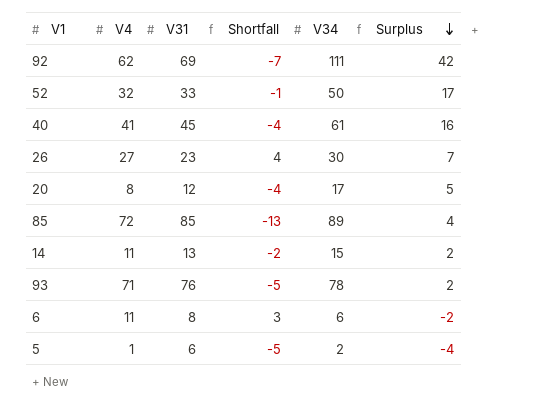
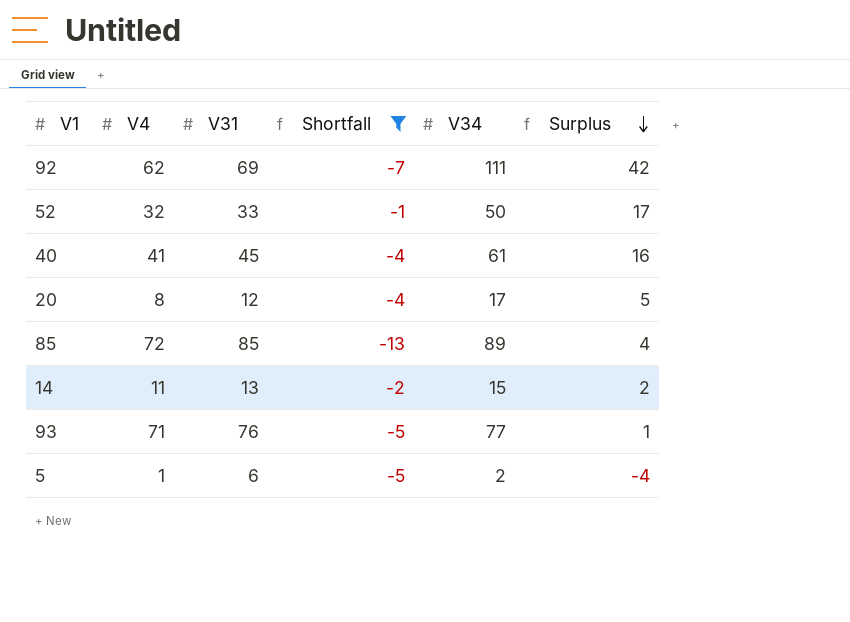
filter: none -> Shortfall <= -1
93 | V34: 78 -> 77
93 | Surplus: 2 -> 1

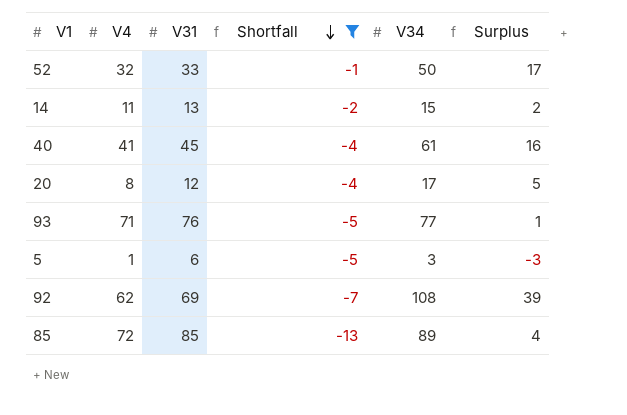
row order: Surplus descending -> Shortfall descending
5 | V34: 2 -> 3
5 | Surplus: -4 -> -3
92 | V34: 111 -> 108
92 | Surplus: 42 -> 39

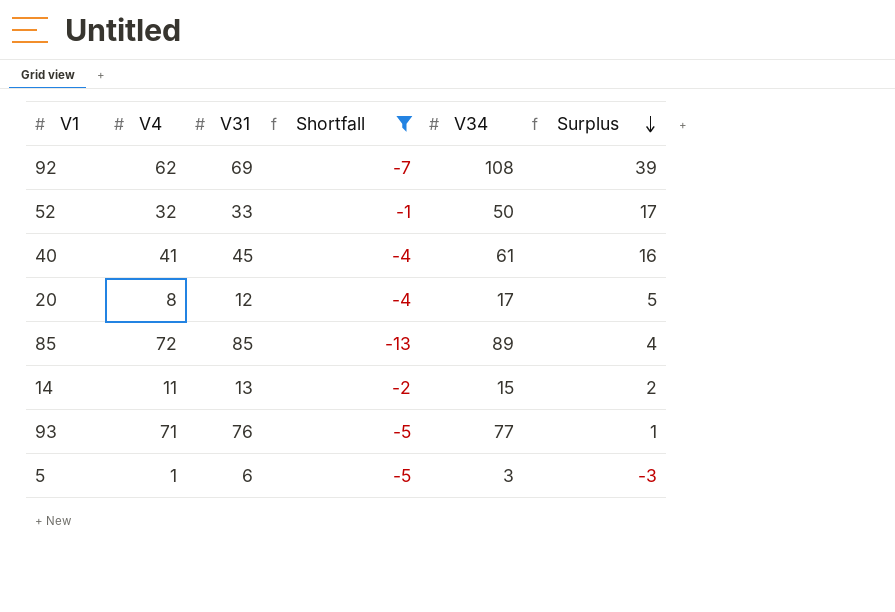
row order: Shortfall descending -> Surplus descending

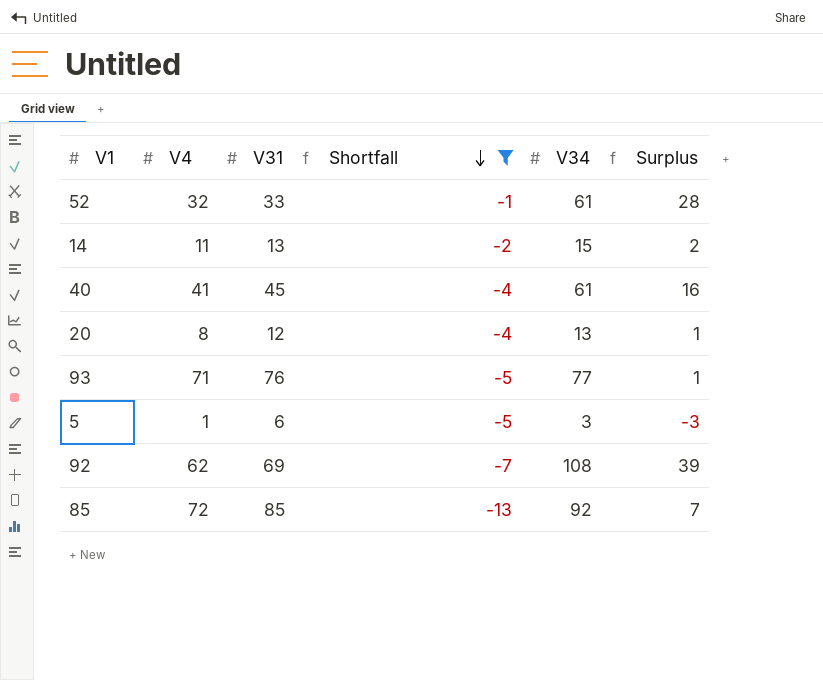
row order: Surplus descending -> Shortfall descending
52 | V34: 50 -> 61
52 | Surplus: 17 -> 28
20 | V34: 17 -> 13
20 | Surplus: 5 -> 1
85 | V34: 89 -> 92
85 | Surplus: 4 -> 7

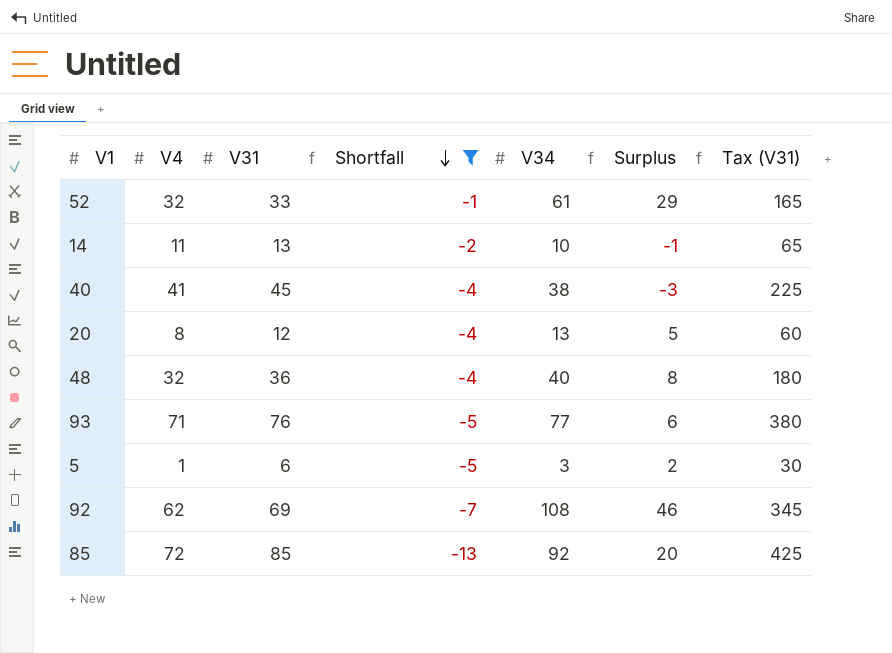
column Surplus | formula: [V34] - [V31] -> [V34] - [V4]
column Tax (V31) | formula: none -> [V31] * 5
14 | V34: 15 -> 10
40 | V34: 61 -> 38
row 48: none -> 32 | 36 | -4 | 40 | 8 | 180

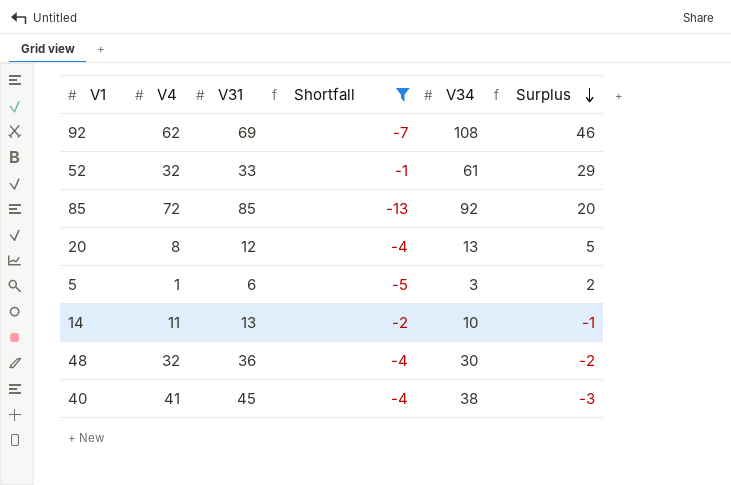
row order: Shortfall descending -> Surplus descending
column Tax (V31) | formula: [V31] * 5 -> none
row 93: 71 | 76 | -5 | 77 | 6 | 380 -> none
48 | V34: 40 -> 30
48 | Surplus: 8 -> -2

